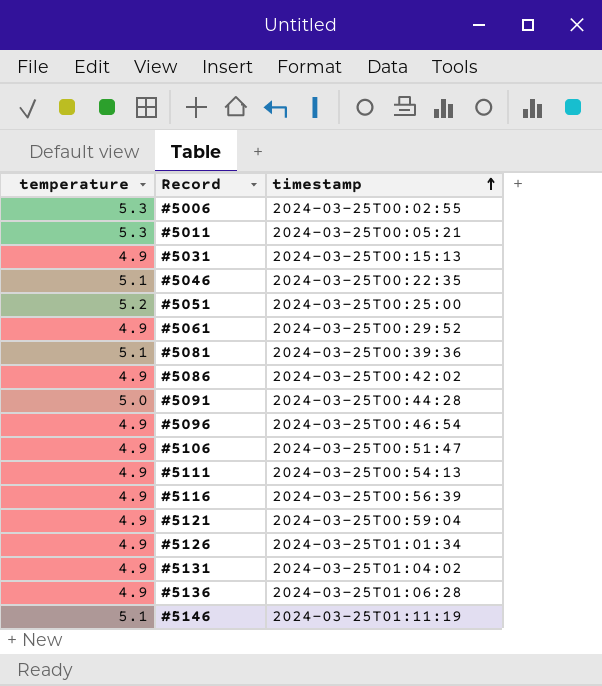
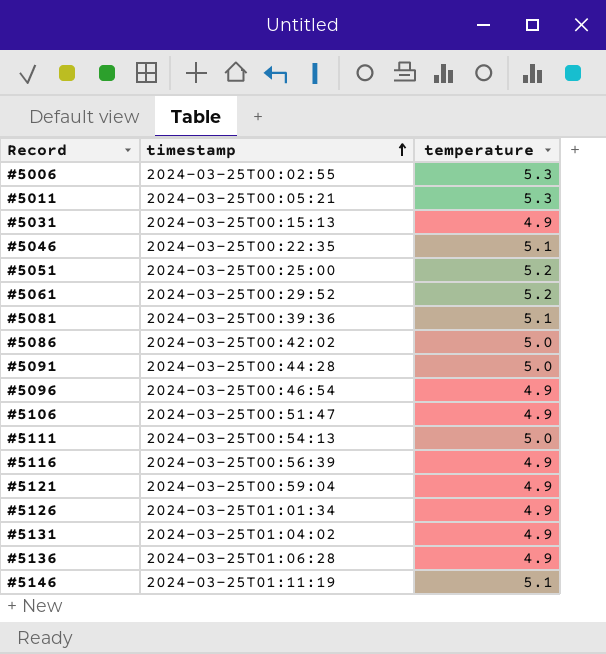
column temperature | position: 1 -> 3
#5061 | temperature: 4.9 -> 5.2
#5086 | temperature: 4.9 -> 5.0
#5111 | temperature: 4.9 -> 5.0

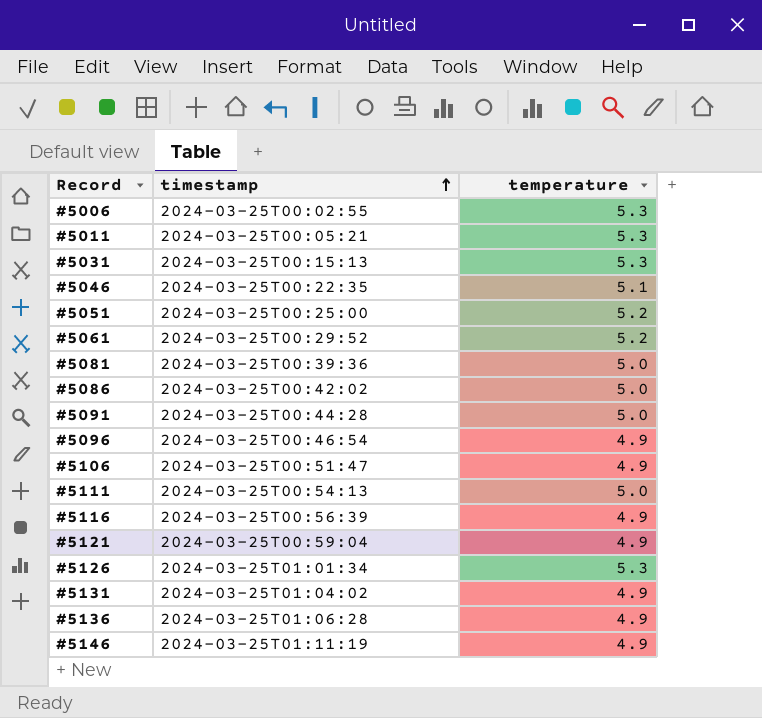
#5031 | temperature: 4.9 -> 5.3
#5081 | temperature: 5.1 -> 5.0
#5126 | temperature: 4.9 -> 5.3
#5146 | temperature: 5.1 -> 4.9

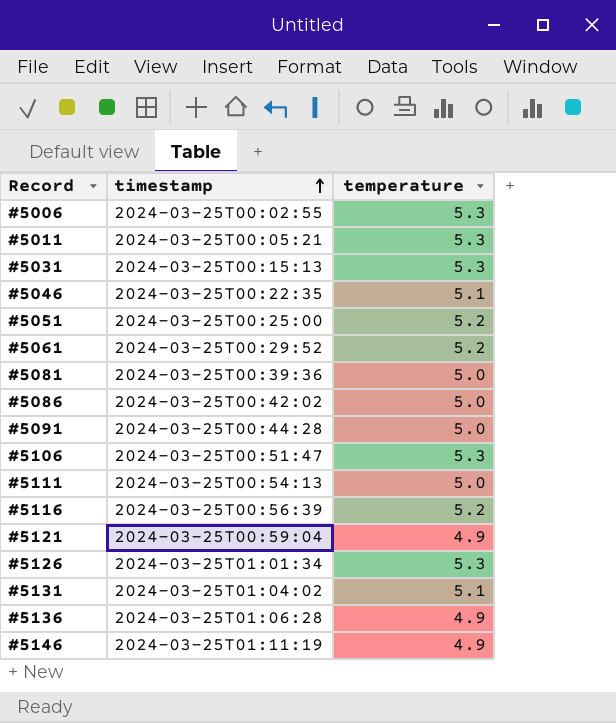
row #5096: 2024-03-25T00:46:54 | 4.9 -> none
#5106 | temperature: 4.9 -> 5.3
#5116 | temperature: 4.9 -> 5.2
#5131 | temperature: 4.9 -> 5.1

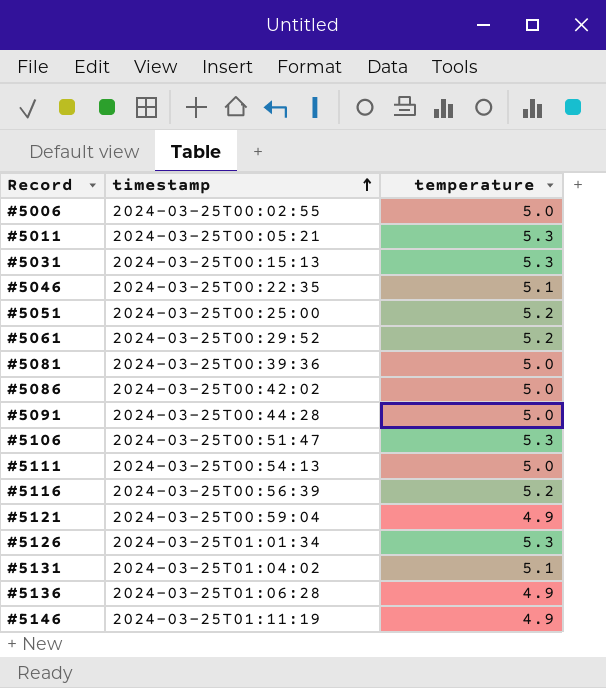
#5006 | temperature: 5.3 -> 5.0

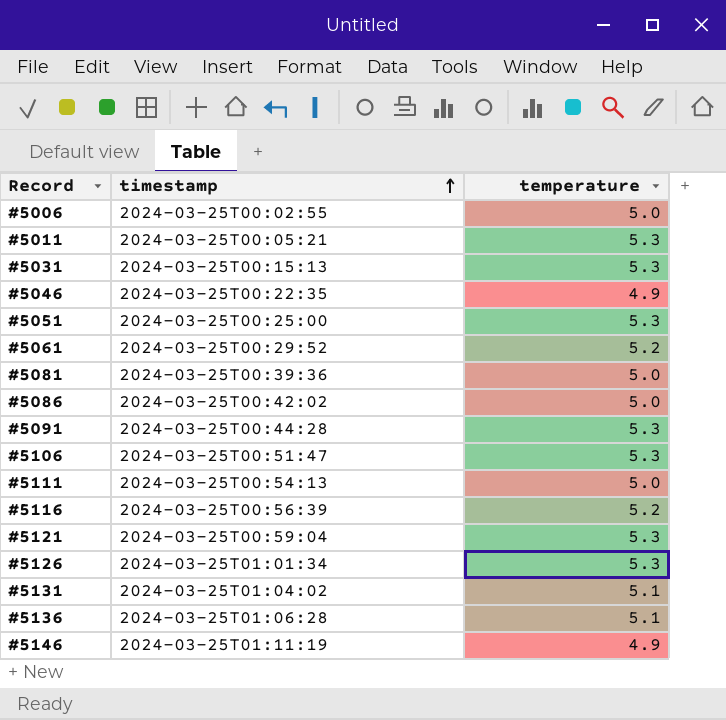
#5046 | temperature: 5.1 -> 4.9
#5051 | temperature: 5.2 -> 5.3
#5091 | temperature: 5.0 -> 5.3
#5121 | temperature: 4.9 -> 5.3
#5136 | temperature: 4.9 -> 5.1

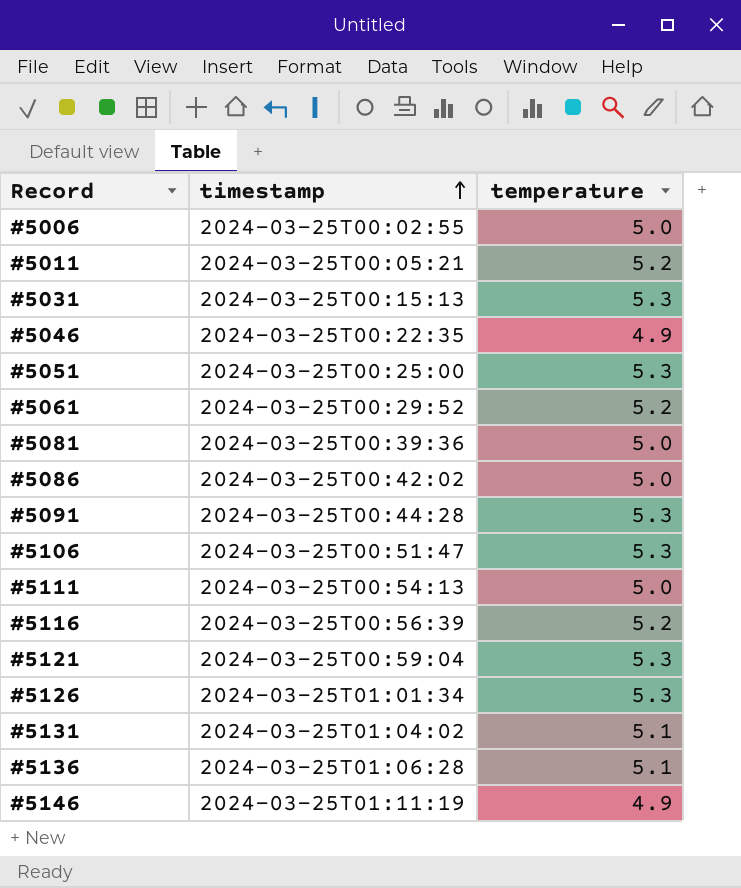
#5011 | temperature: 5.3 -> 5.2

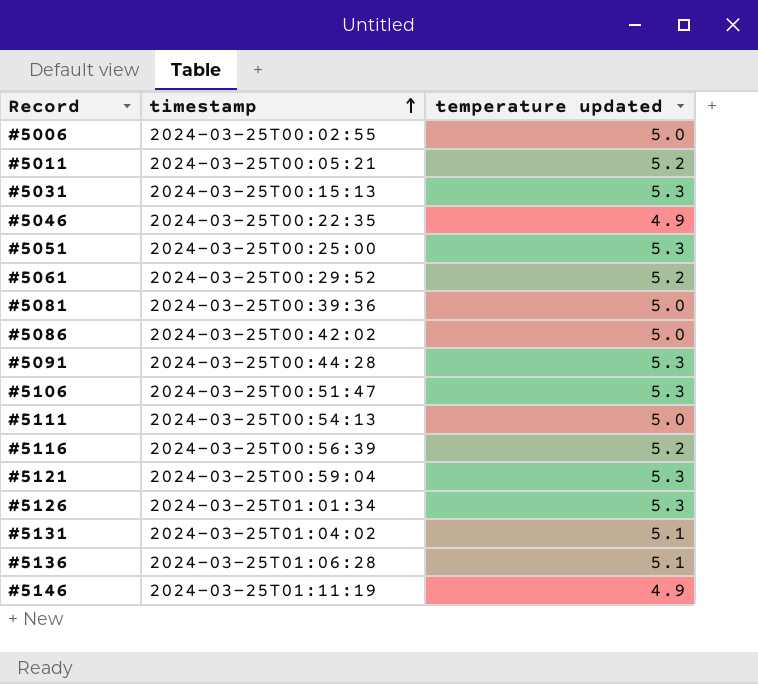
column name: temperature -> temperature updated

